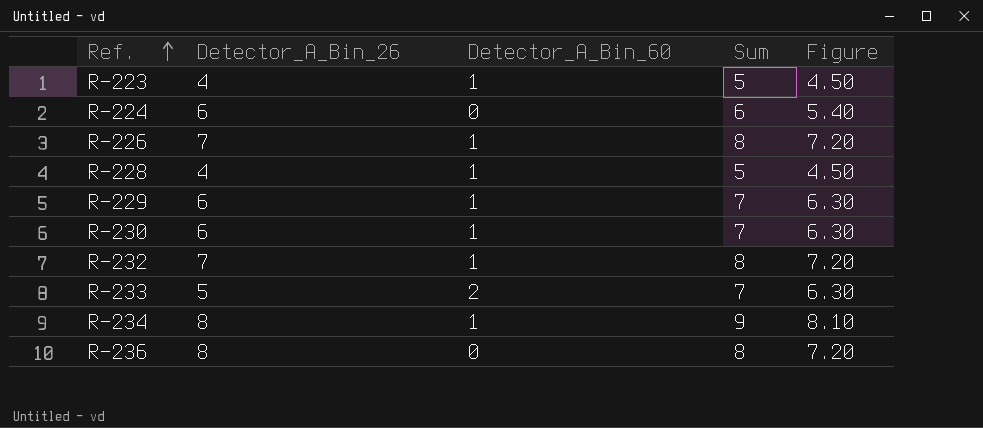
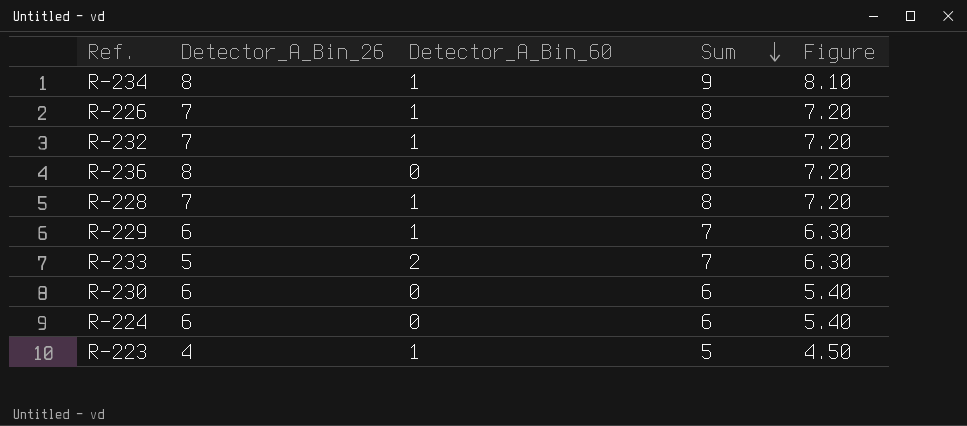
row order: Ref. ascending -> Sum descending
R-228 | Detector_A_Bin_26: 4 -> 7
R-228 | Sum: 5 -> 8
R-228 | Figure: 4.50 -> 7.20
R-230 | Detector_A_Bin_60: 1 -> 0
R-230 | Sum: 7 -> 6
R-230 | Figure: 6.30 -> 5.40

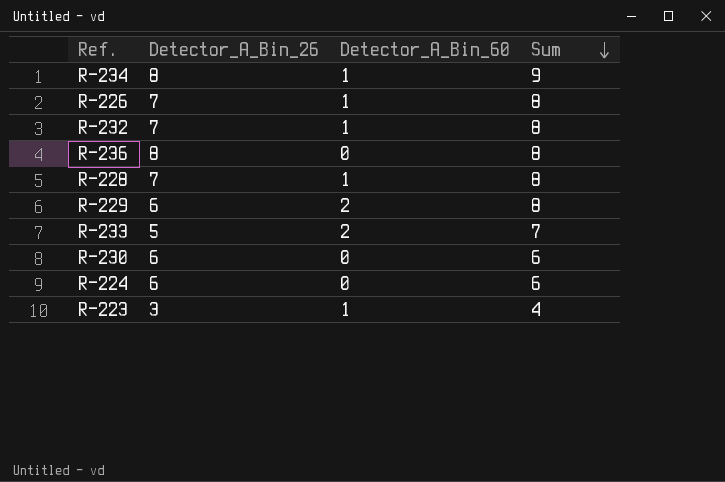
column Figure | formula: [Sum] * 0.9 -> none
R-229 | Detector_A_Bin_60: 1 -> 2
R-229 | Sum: 7 -> 8
R-223 | Detector_A_Bin_26: 4 -> 3
R-223 | Sum: 5 -> 4

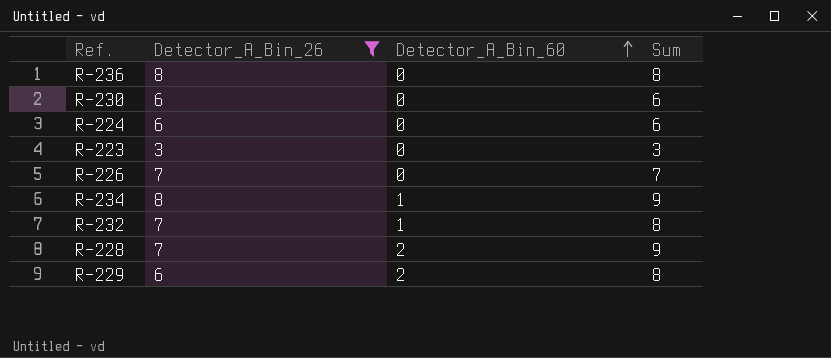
filter: none -> Detector_A_Bin_26 != 5
row order: Sum descending -> Detector_A_Bin_60 ascending
R-223 | Detector_A_Bin_60: 1 -> 0
R-223 | Sum: 4 -> 3
R-226 | Detector_A_Bin_60: 1 -> 0
R-226 | Sum: 8 -> 7
R-228 | Detector_A_Bin_60: 1 -> 2
R-228 | Sum: 8 -> 9

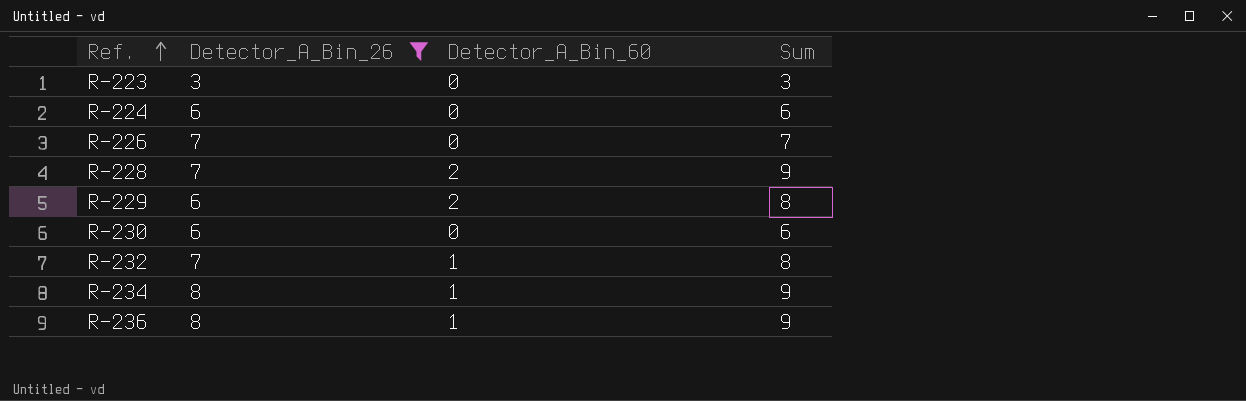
row order: Detector_A_Bin_60 ascending -> Ref. ascending
R-236 | Detector_A_Bin_60: 0 -> 1
R-236 | Sum: 8 -> 9

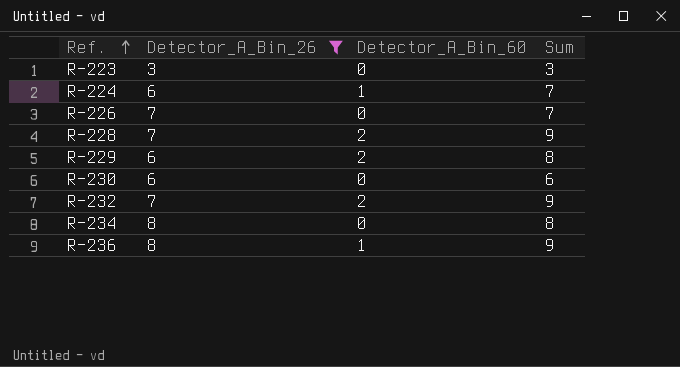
R-224 | Detector_A_Bin_60: 0 -> 1
R-224 | Sum: 6 -> 7
R-232 | Detector_A_Bin_60: 1 -> 2
R-232 | Sum: 8 -> 9
R-234 | Detector_A_Bin_60: 1 -> 0
R-234 | Sum: 9 -> 8

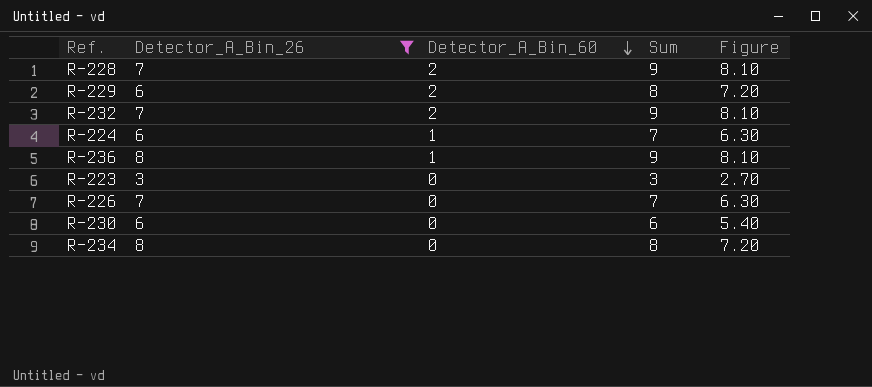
row order: Ref. ascending -> Detector_A_Bin_60 descending
column Figure | formula: none -> [Sum] * 0.9

